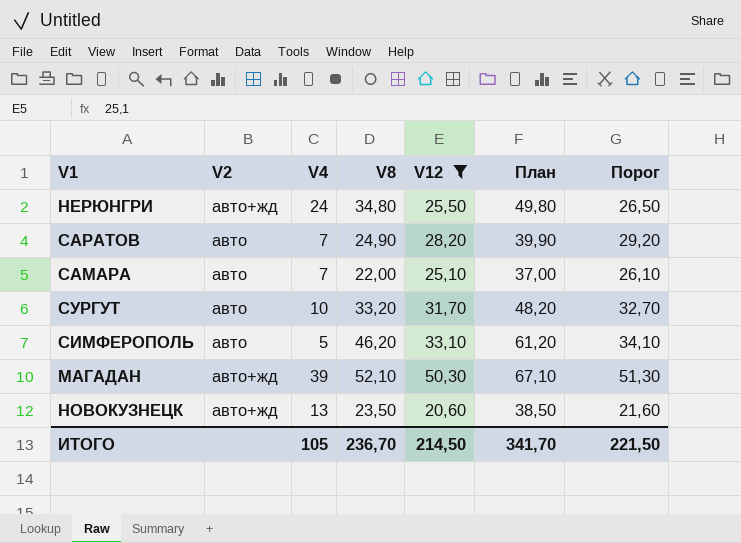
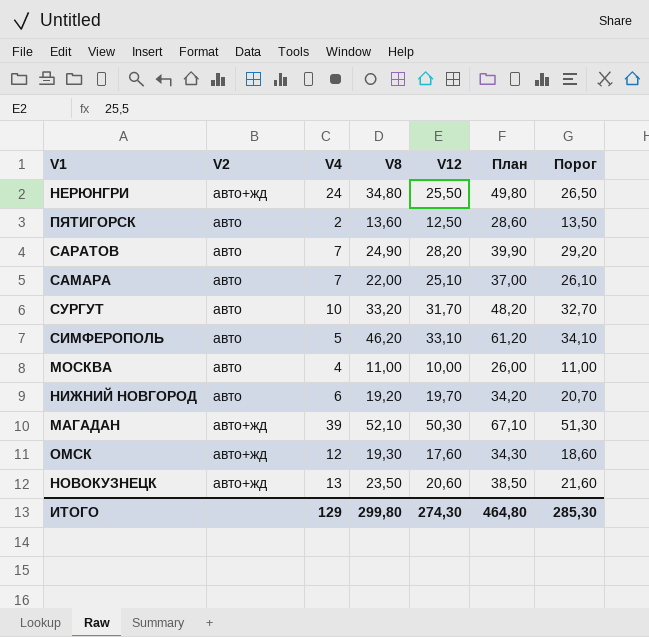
filter: V12 >= 20,60 -> none
ИТОГО | V4: 105 -> 129
ИТОГО | V8: 236,70 -> 299,80
ИТОГО | V12: 214,50 -> 274,30
ИТОГО | План: 341,70 -> 464,80
ИТОГО | Порог: 221,50 -> 285,30

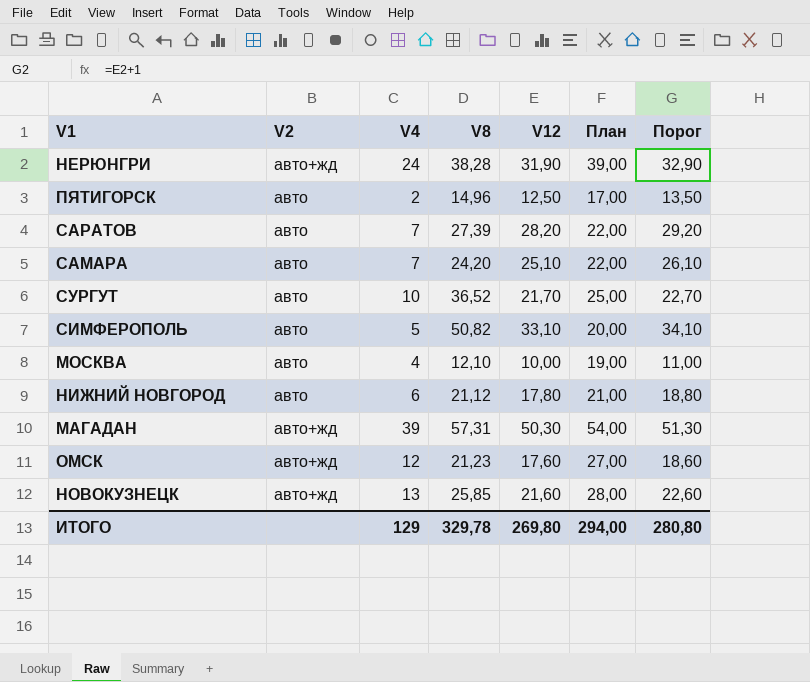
column План | formula: [V8] + 15 -> [V4] + 15
НЕРЮНГРИ | V8: 34,80 -> 38,28
НЕРЮНГРИ | V12: 25,50 -> 31,90
НЕРЮНГРИ | Порог: 26,50 -> 32,90
ПЯТИГОРСК | V8: 13,60 -> 14,96
САРАТОВ | V8: 24,90 -> 27,39
САМАРА | V8: 22,00 -> 24,20
СУРГУТ | V8: 33,20 -> 36,52
СУРГУТ | V12: 31,70 -> 21,70
СУРГУТ | Порог: 32,70 -> 22,70
СИМФЕРОПОЛЬ | V8: 46,20 -> 50,82
МОСКВА | V8: 11,00 -> 12,10
НИЖНИЙ НОВГОРОД | V8: 19,20 -> 21,12
НИЖНИЙ НОВГОРОД | V12: 19,70 -> 17,80
НИЖНИЙ НОВГОРОД | Порог: 20,70 -> 18,80
МАГАДАН | V8: 52,10 -> 57,31
ОМСК | V8: 19,30 -> 21,23
НОВОКУЗНЕЦК | V8: 23,50 -> 25,85
НОВОКУЗНЕЦК | V12: 20,60 -> 21,60
НОВОКУЗНЕЦК | Порог: 21,60 -> 22,60
ИТОГО | V8: 299,80 -> 329,78
ИТОГО | V12: 274,30 -> 269,80
ИТОГО | План: 464,80 -> 294,00
ИТОГО | Порог: 285,30 -> 280,80

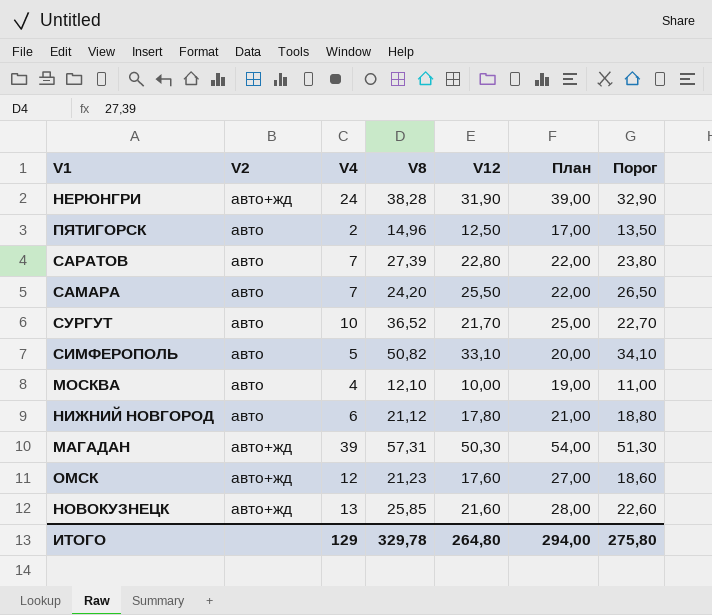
САРАТОВ | V12: 28,20 -> 22,80
САРАТОВ | Порог: 29,20 -> 23,80
САМАРА | V12: 25,10 -> 25,50
САМАРА | Порог: 26,10 -> 26,50
ИТОГО | V12: 269,80 -> 264,80
ИТОГО | Порог: 280,80 -> 275,80

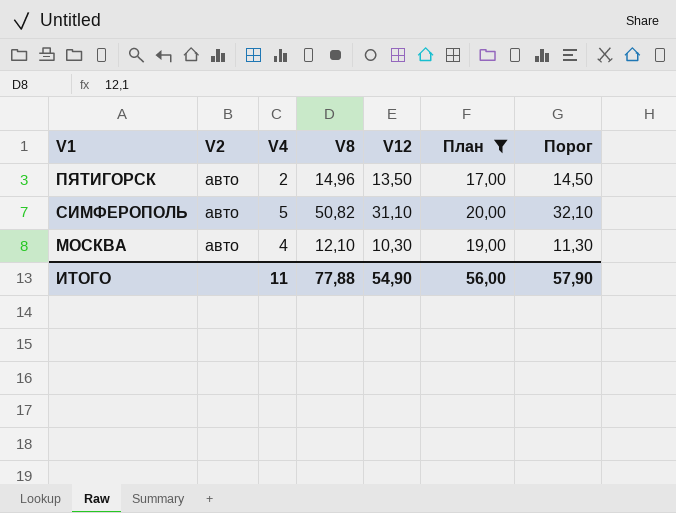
filter: none -> План <= 20,00
ПЯТИГОРСК | V12: 12,50 -> 13,50
ПЯТИГОРСК | Порог: 13,50 -> 14,50
СИМФЕРОПОЛЬ | V12: 33,10 -> 31,10
СИМФЕРОПОЛЬ | Порог: 34,10 -> 32,10
МОСКВА | V12: 10,00 -> 10,30
МОСКВА | Порог: 11,00 -> 11,30
ИТОГО | V4: 129 -> 11
ИТОГО | V8: 329,78 -> 77,88
ИТОГО | V12: 264,80 -> 54,90
ИТОГО | План: 294,00 -> 56,00
ИТОГО | Порог: 275,80 -> 57,90

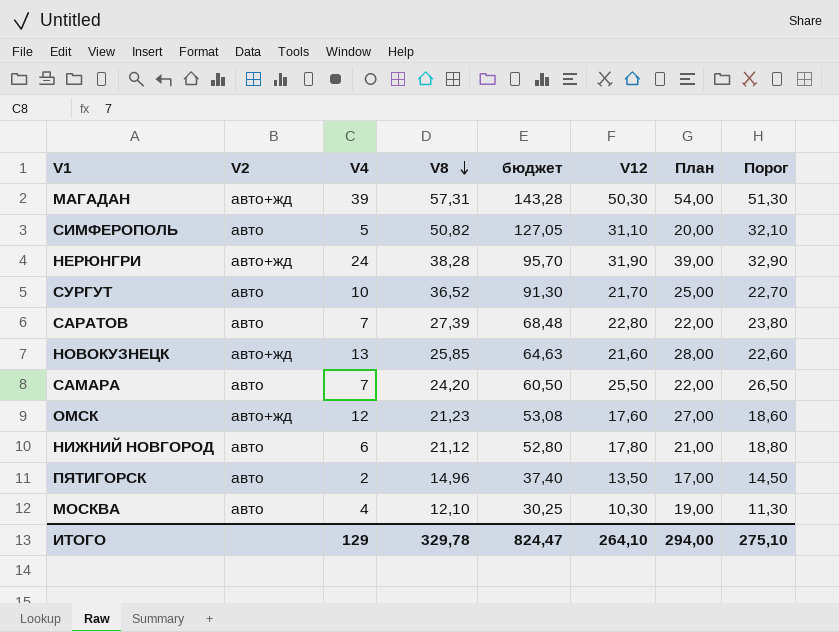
filter: План <= 20,00 -> none
row order: none -> V8 descending
column бюджет | formula: none -> [V8] * 2,5
ИТОГО | V4: 11 -> 129
ИТОГО | V8: 77,88 -> 329,78
ИТОГО | V12: 54,90 -> 264,10
ИТОГО | План: 56,00 -> 294,00
ИТОГО | Порог: 57,90 -> 275,10

